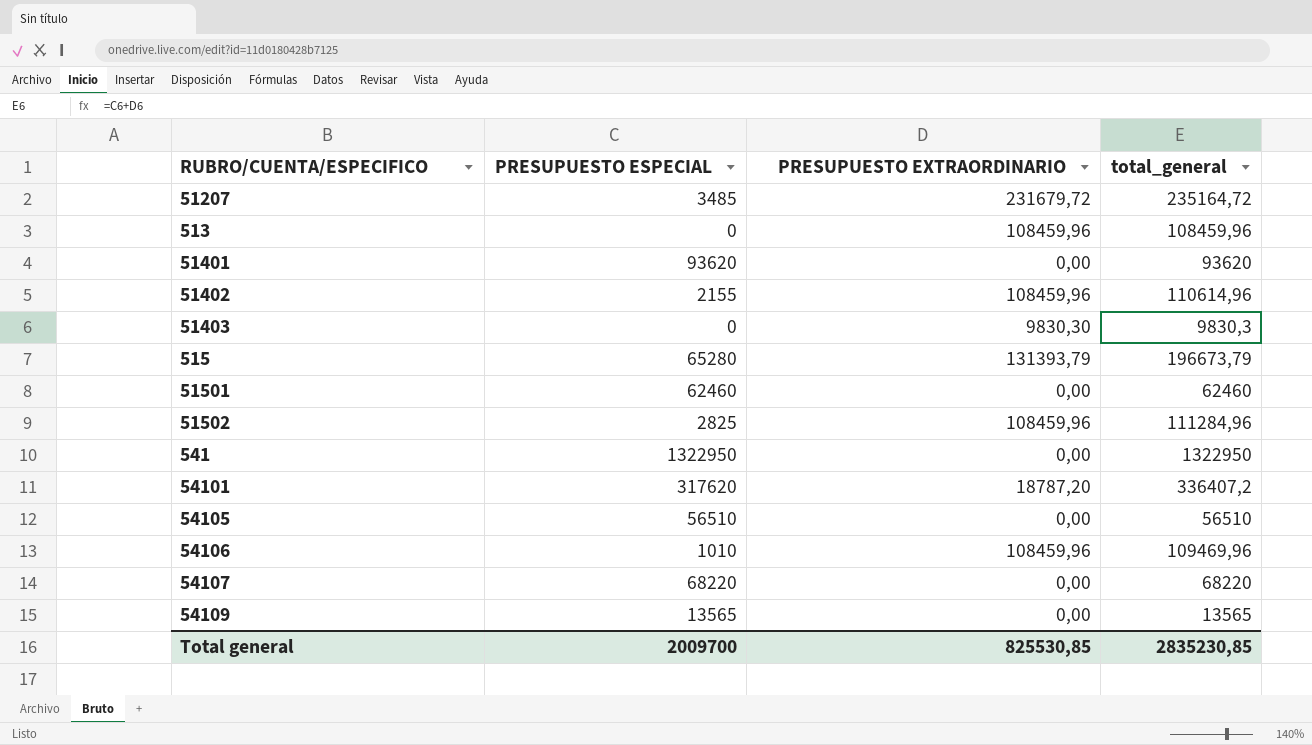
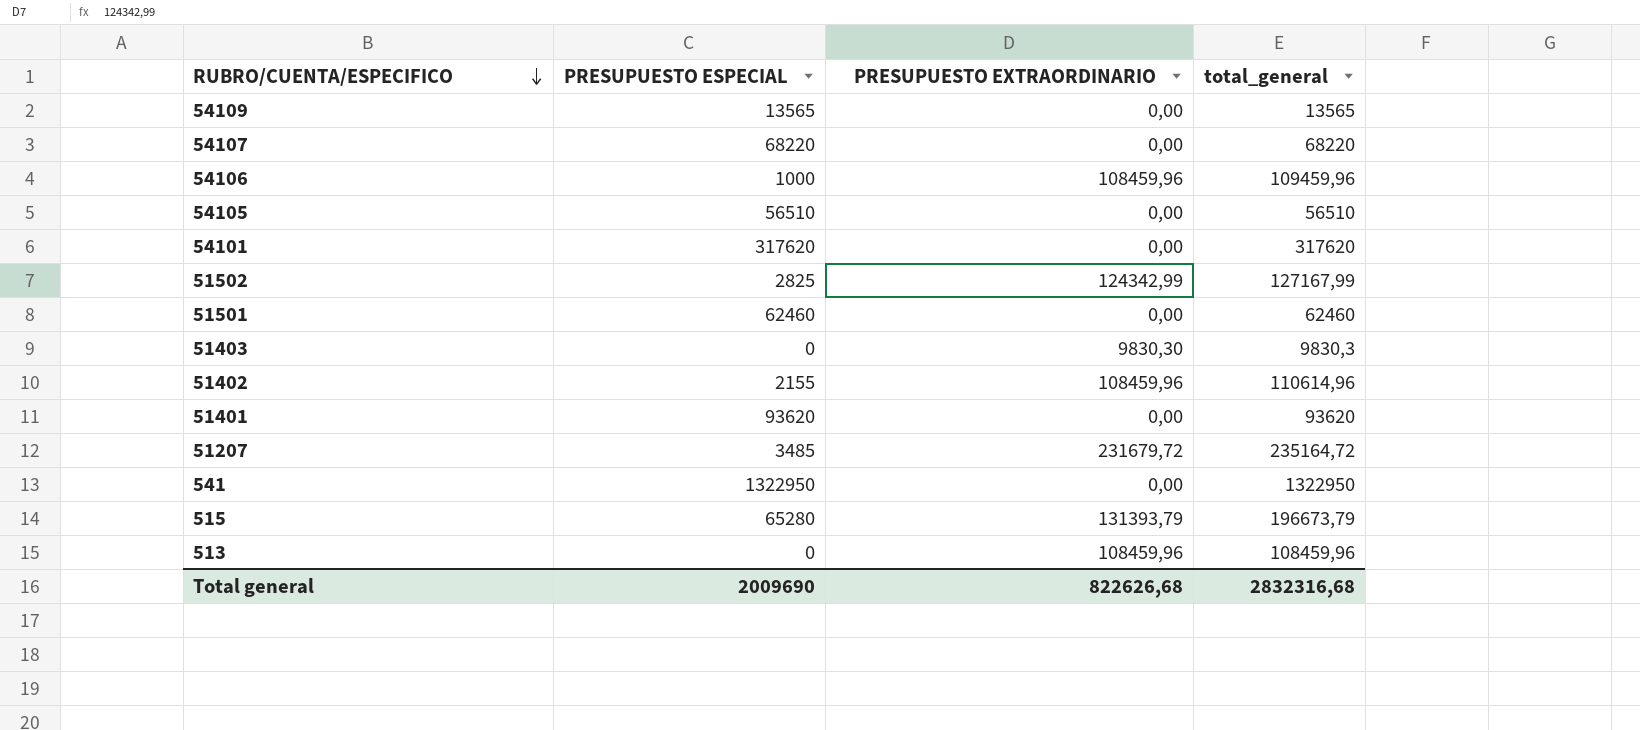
row order: none -> RUBRO/CUENTA/ESPECIFICO descending
54106 | PRESUPUESTO ESPECIAL: 1010 -> 1000
54106 | total_general: 109469,96 -> 109459,96
54101 | PRESUPUESTO EXTRAORDINARIO: 18787,20 -> 0,00
54101 | total_general: 336407,2 -> 317620
51502 | PRESUPUESTO EXTRAORDINARIO: 108459,96 -> 124342,99
51502 | total_general: 111284,96 -> 127167,99
Total general | PRESUPUESTO ESPECIAL: 2009700 -> 2009690
Total general | PRESUPUESTO EXTRAORDINARIO: 825530,85 -> 822626,68
Total general | total_general: 2835230,85 -> 2832316,68

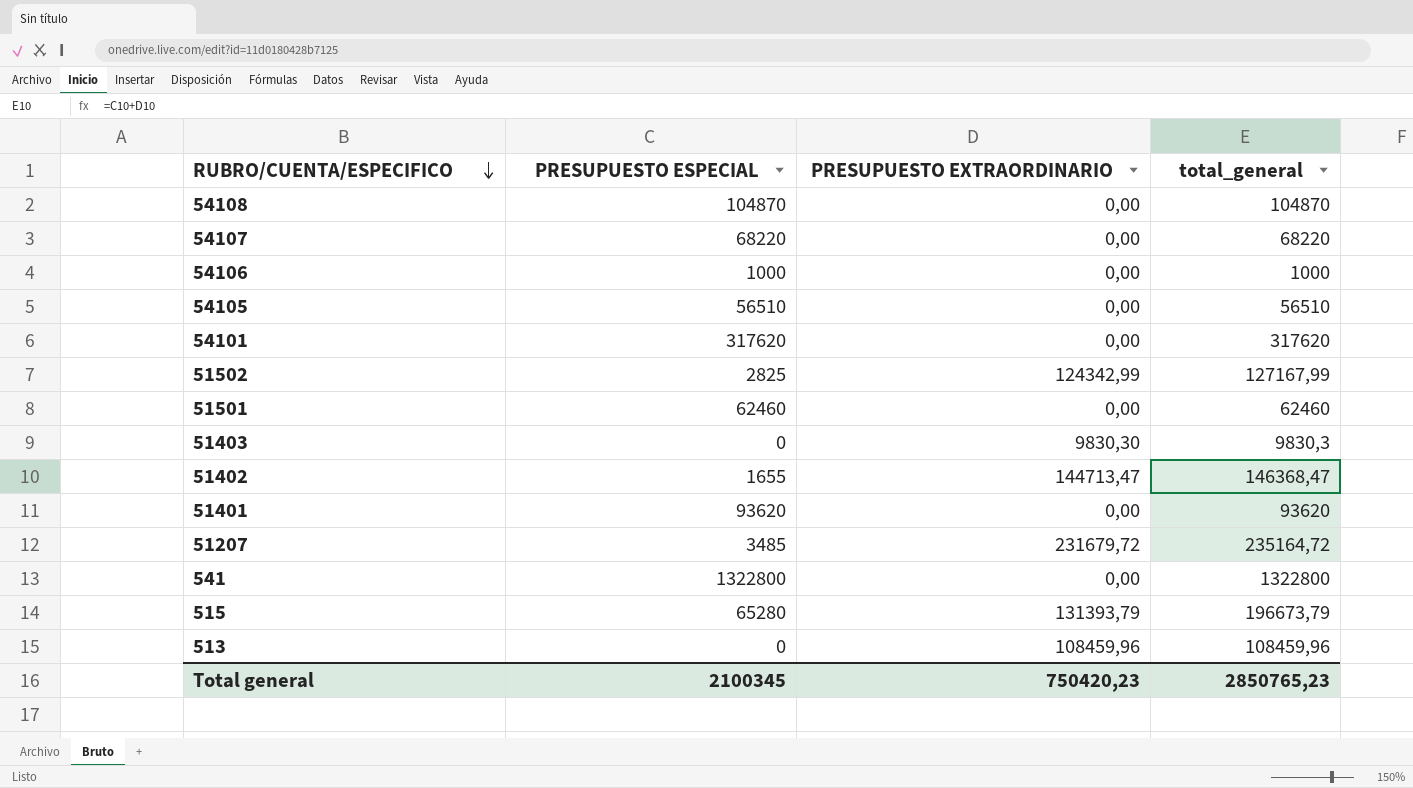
row 54109: 13565 | 0,00 | 13565 -> none
row 54108: none -> 104870 | 0,00 | 104870
54106 | PRESUPUESTO EXTRAORDINARIO: 108459,96 -> 0,00
54106 | total_general: 109459,96 -> 1000
51402 | PRESUPUESTO ESPECIAL: 2155 -> 1655
51402 | PRESUPUESTO EXTRAORDINARIO: 108459,96 -> 144713,47
51402 | total_general: 110614,96 -> 146368,47
541 | PRESUPUESTO ESPECIAL: 1322950 -> 1322800
541 | total_general: 1322950 -> 1322800
Total general | PRESUPUESTO ESPECIAL: 2009690 -> 2100345
Total general | PRESUPUESTO EXTRAORDINARIO: 822626,68 -> 750420,23
Total general | total_general: 2832316,68 -> 2850765,23

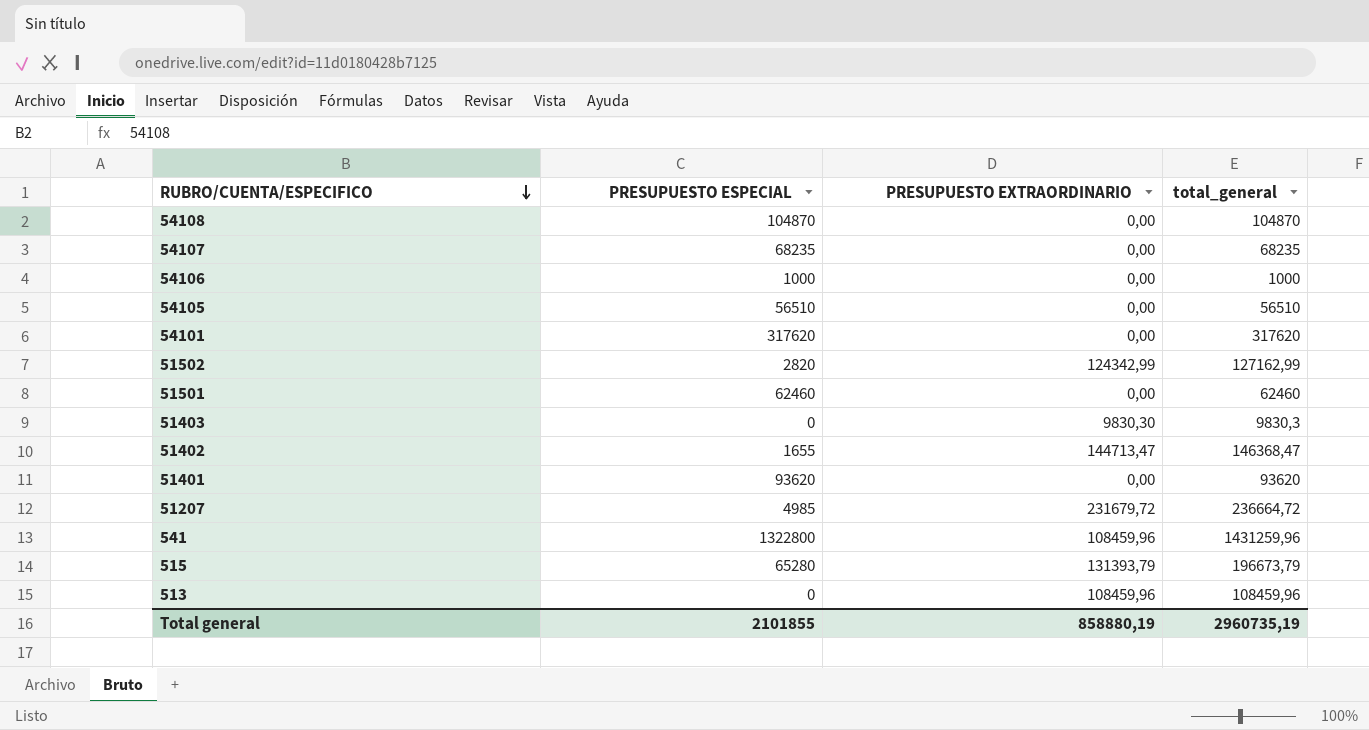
54107 | PRESUPUESTO ESPECIAL: 68220 -> 68235
54107 | total_general: 68220 -> 68235
51502 | PRESUPUESTO ESPECIAL: 2825 -> 2820
51502 | total_general: 127167,99 -> 127162,99
51207 | PRESUPUESTO ESPECIAL: 3485 -> 4985
51207 | total_general: 235164,72 -> 236664,72
541 | PRESUPUESTO EXTRAORDINARIO: 0,00 -> 108459,96
541 | total_general: 1322800 -> 1431259,96
Total general | PRESUPUESTO ESPECIAL: 2100345 -> 2101855
Total general | PRESUPUESTO EXTRAORDINARIO: 750420,23 -> 858880,19
Total general | total_general: 2850765,23 -> 2960735,19

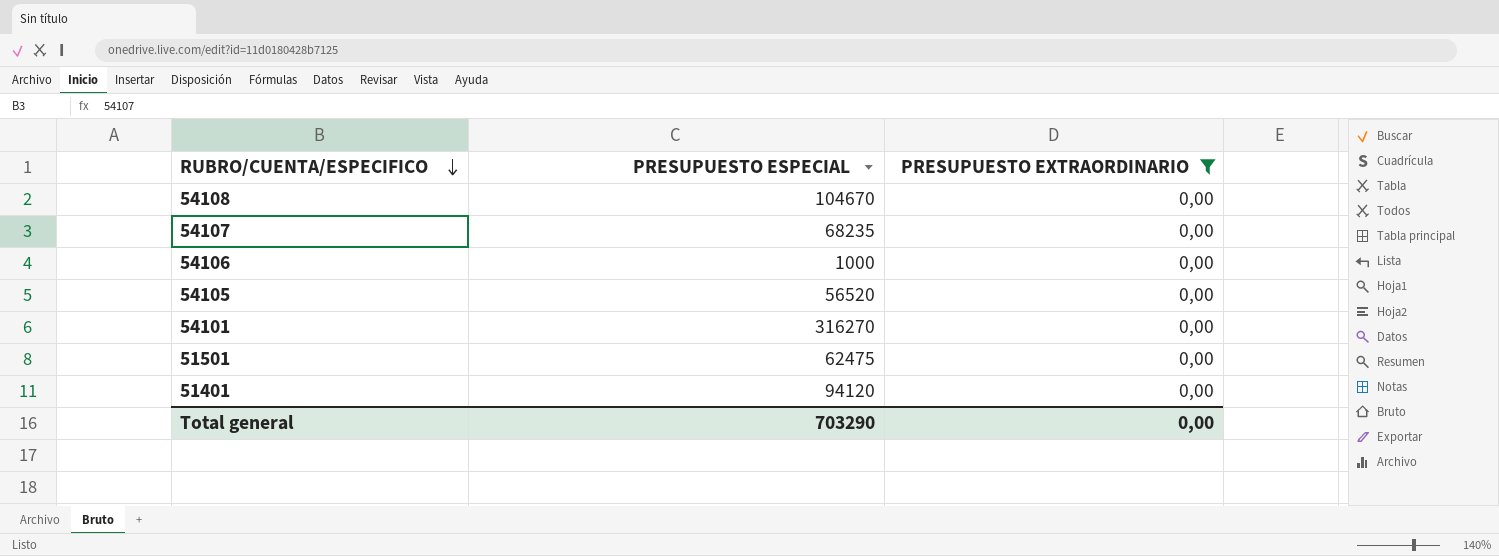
filter: none -> PRESUPUESTO EXTRAORDINARIO = 0,00
column total_general | formula: [PRESUPUESTO ESPECIAL] + [PRESUPUESTO EXTRAORDINARIO] -> none
54108 | PRESUPUESTO ESPECIAL: 104870 -> 104670
54105 | PRESUPUESTO ESPECIAL: 56510 -> 56520
54101 | PRESUPUESTO ESPECIAL: 317620 -> 316270
51501 | PRESUPUESTO ESPECIAL: 62460 -> 62475
51401 | PRESUPUESTO ESPECIAL: 93620 -> 94120
Total general | PRESUPUESTO ESPECIAL: 2101855 -> 703290
Total general | PRESUPUESTO EXTRAORDINARIO: 858880,19 -> 0,00

